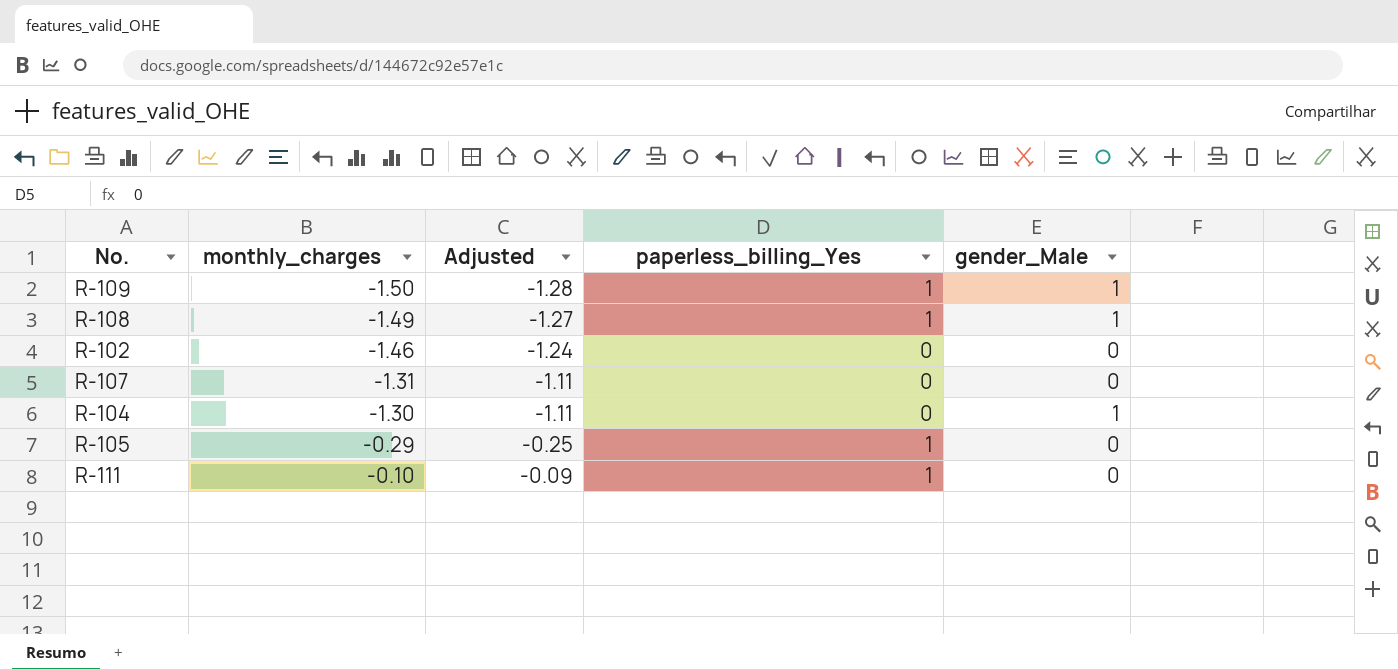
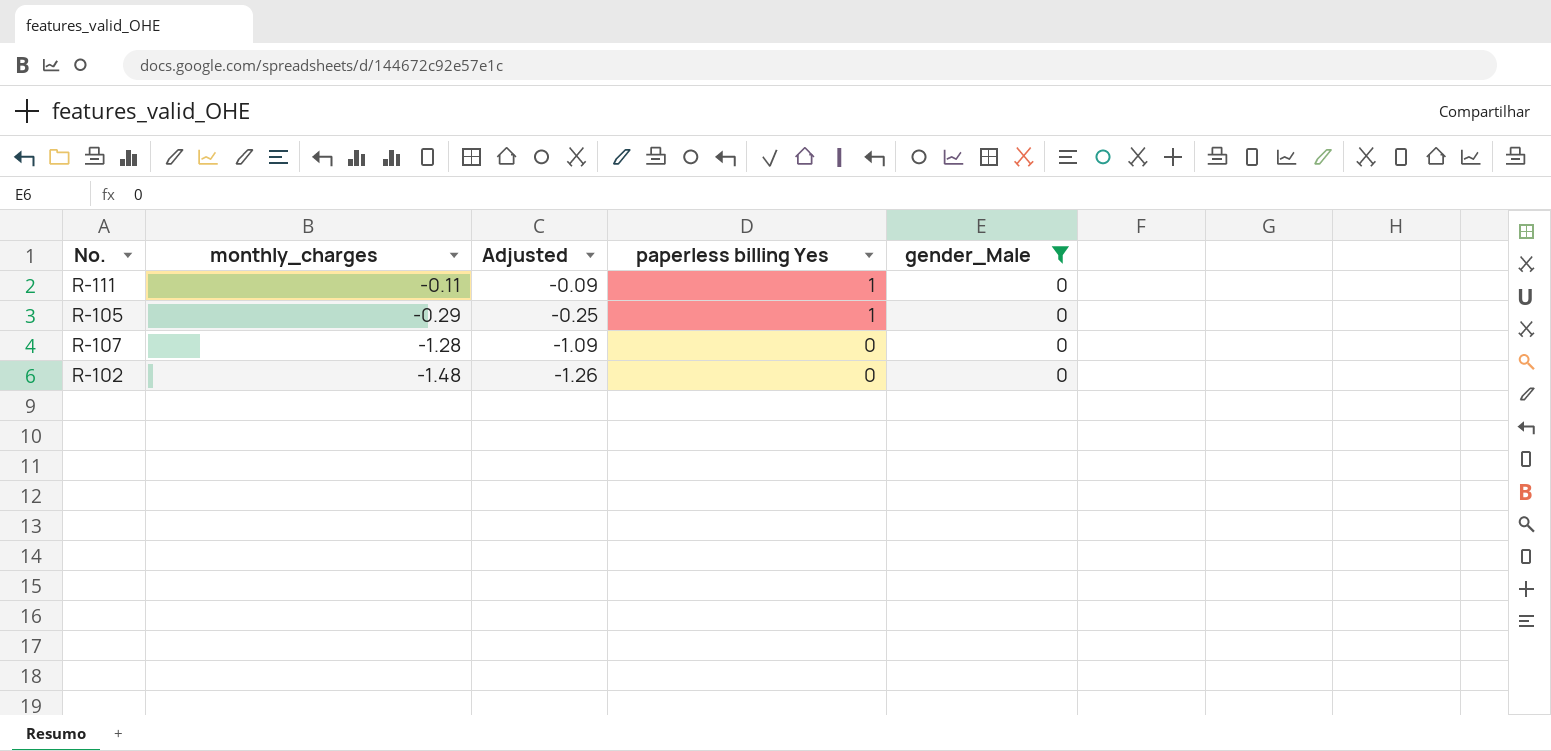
filter: none -> gender_Male = 0
row order: monthly_charges ascending -> monthly_charges descending
column name: paperless_billing_Yes -> paperless billing Yes
R-111 | monthly_charges: -0.10 -> -0.11
R-107 | monthly_charges: -1.31 -> -1.28
R-107 | Adjusted: -1.11 -> -1.09
R-102 | monthly_charges: -1.46 -> -1.48
R-102 | Adjusted: -1.24 -> -1.26

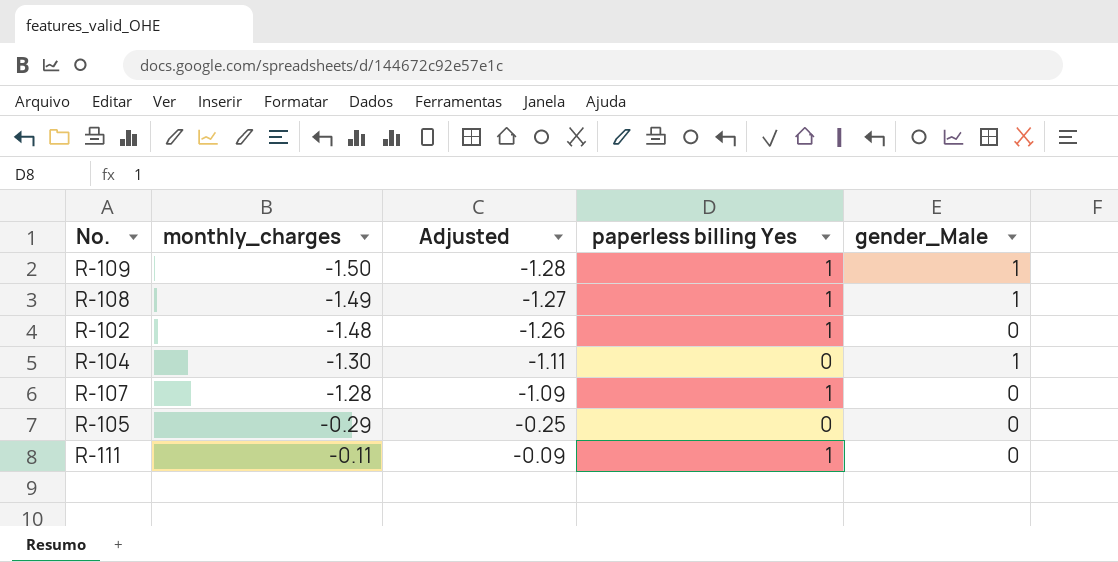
filter: gender_Male = 0 -> none
row order: monthly_charges descending -> monthly_charges ascending
R-102 | paperless billing Yes: 0 -> 1
R-107 | paperless billing Yes: 0 -> 1
R-105 | paperless billing Yes: 1 -> 0

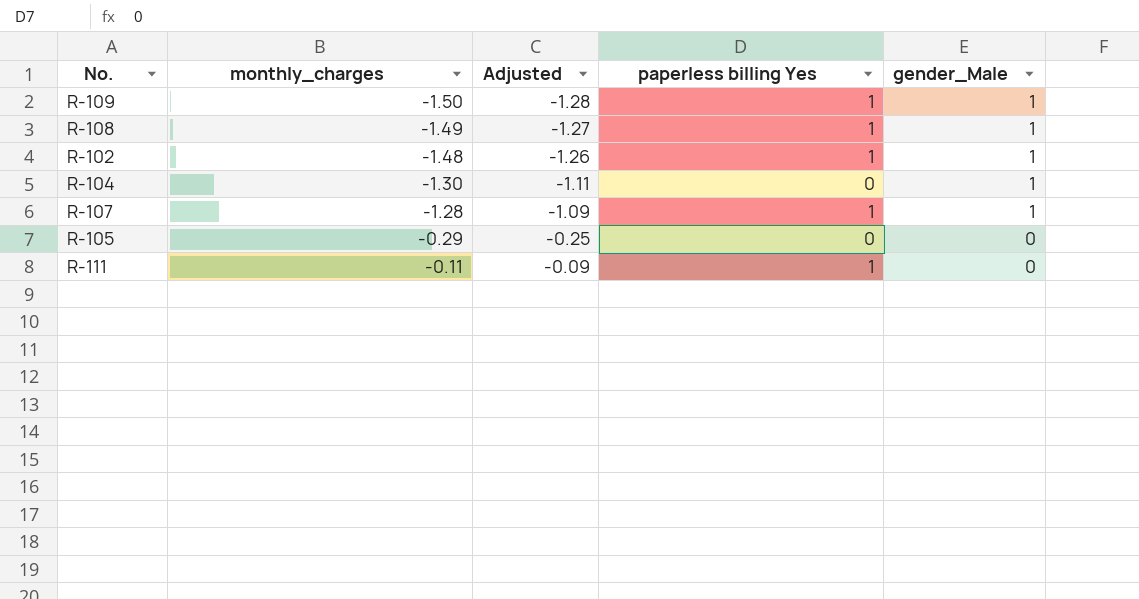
R-102 | gender_Male: 0 -> 1
R-107 | gender_Male: 0 -> 1

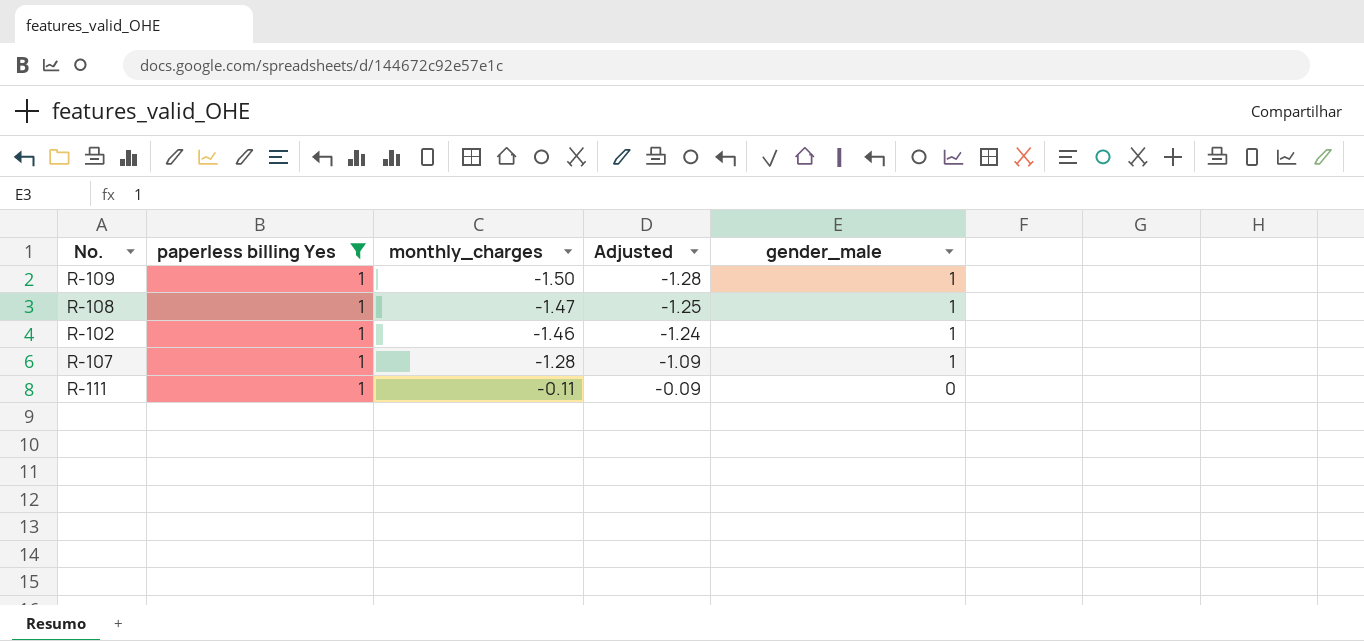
filter: none -> paperless billing Yes = 1
column paperless billing Yes | position: 4 -> 2
column name: gender_Male -> gender_male
R-108 | monthly_charges: -1.49 -> -1.47
R-108 | Adjusted: -1.27 -> -1.25
R-102 | monthly_charges: -1.48 -> -1.46
R-102 | Adjusted: -1.26 -> -1.24

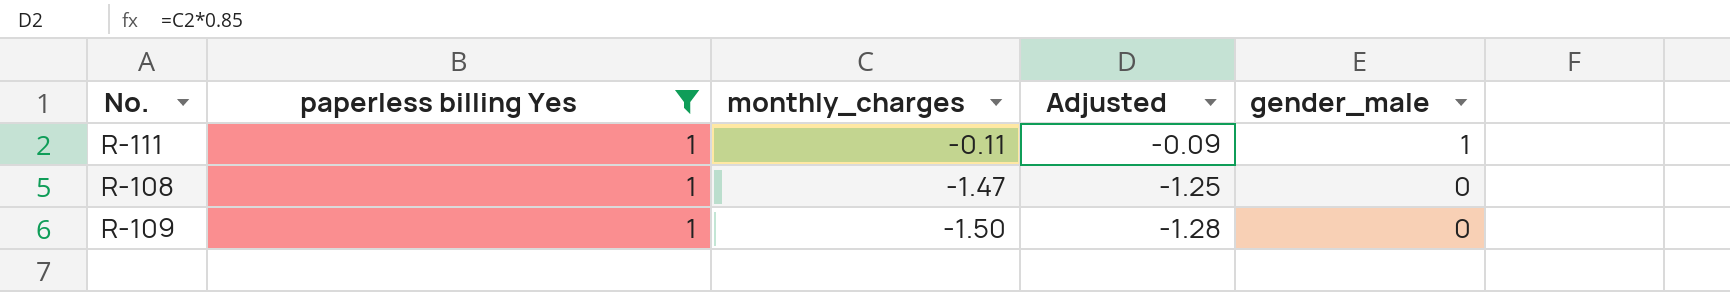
row order: monthly_charges ascending -> monthly_charges descending
row R-102: 1 | -1.46 | -1.24 | 1 -> none
row R-107: 1 | -1.28 | -1.09 | 1 -> none
R-111 | gender_male: 0 -> 1
R-108 | gender_male: 1 -> 0
R-109 | gender_male: 1 -> 0

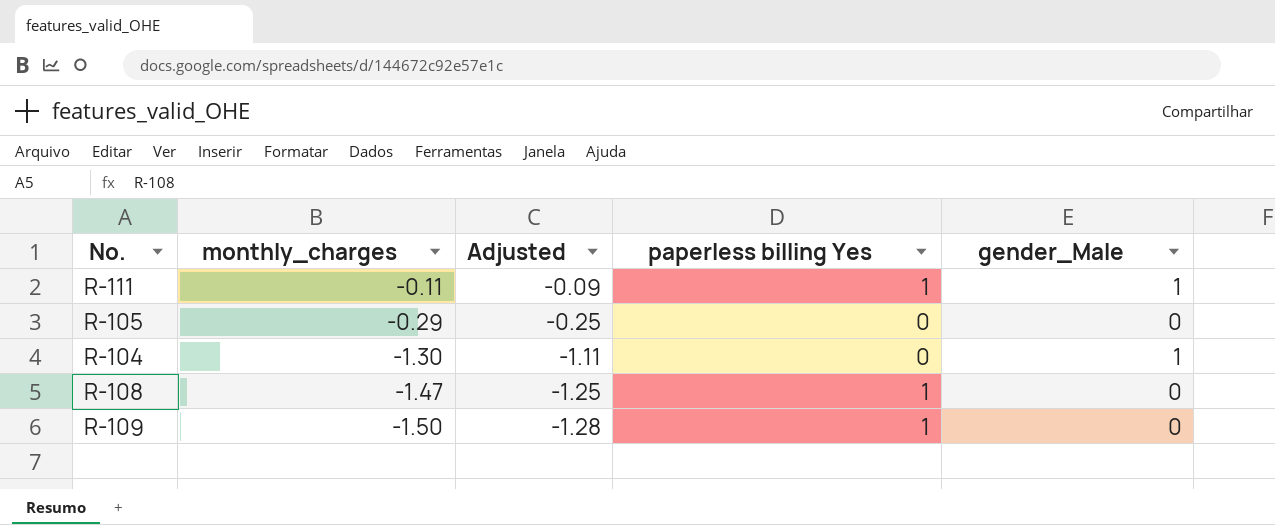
filter: paperless billing Yes = 1 -> none
column paperless billing Yes | position: 2 -> 4
column name: gender_male -> gender_Male

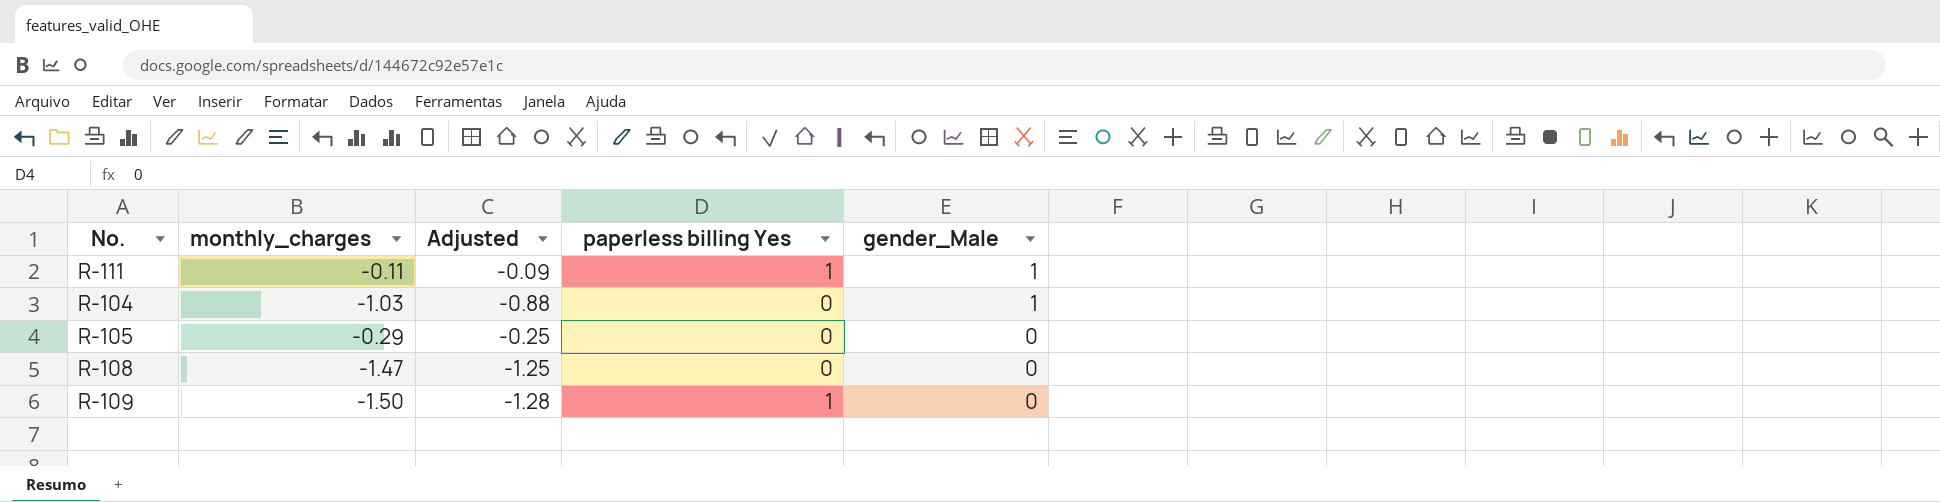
row order: monthly_charges descending -> gender_Male descending
R-104 | monthly_charges: -1.30 -> -1.03
R-104 | Adjusted: -1.11 -> -0.88
R-108 | paperless billing Yes: 1 -> 0

